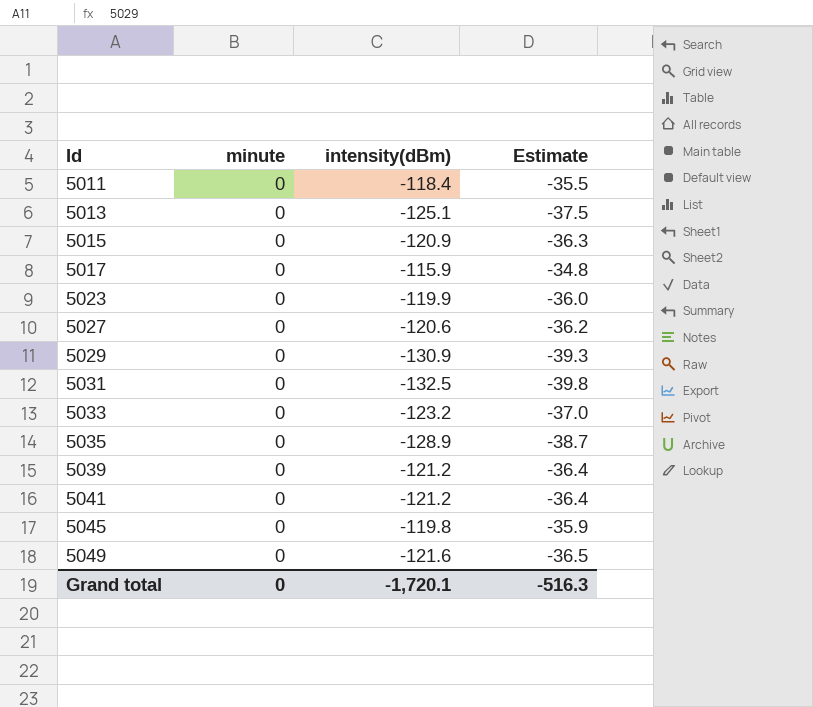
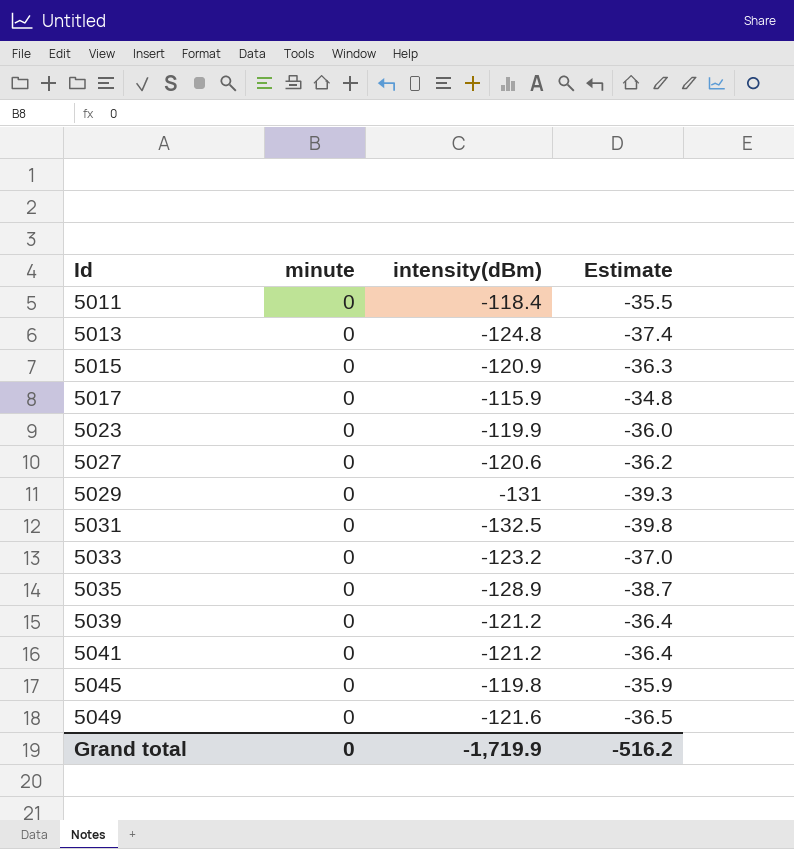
5013 | intensity(dBm): -125.1 -> -124.8
5013 | Estimate: -37.5 -> -37.4
5029 | intensity(dBm): -130.9 -> -131
Grand total | intensity(dBm): -1,720.1 -> -1,719.9
Grand total | Estimate: -516.3 -> -516.2

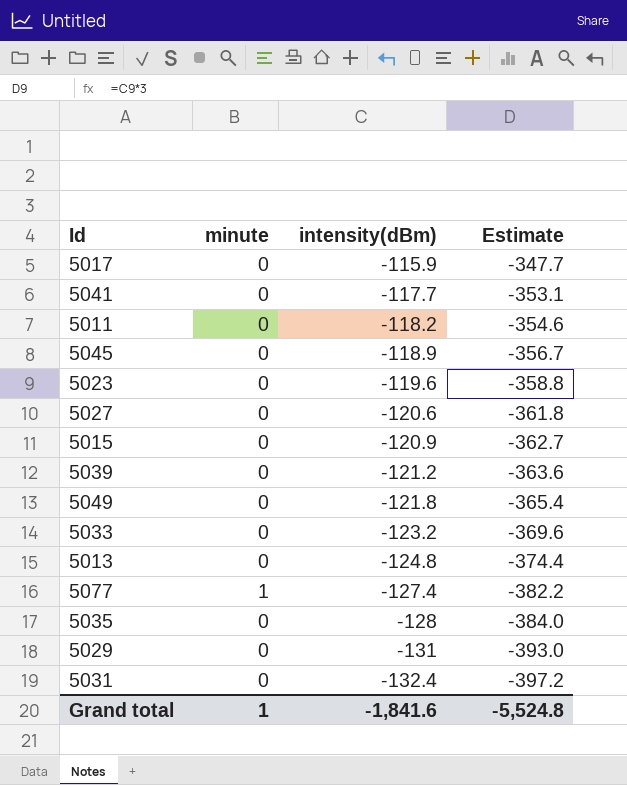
row order: Id ascending -> intensity(dBm) descending
column Estimate | formula: [intensity(dBm)] * 0.3 -> [intensity(dBm)] * 3
5041 | intensity(dBm): -121.2 -> -117.7
5011 | intensity(dBm): -118.4 -> -118.2
5045 | intensity(dBm): -119.8 -> -118.9
5023 | intensity(dBm): -119.9 -> -119.6
5049 | intensity(dBm): -121.6 -> -121.8
row 5077: none -> 1 | -127.4 | -382.2
5035 | intensity(dBm): -128.9 -> -128
5031 | intensity(dBm): -132.5 -> -132.4
Grand total | minute: 0 -> 1
Grand total | intensity(dBm): -1,719.9 -> -1,841.6
Grand total | Estimate: -516.2 -> -5,524.8

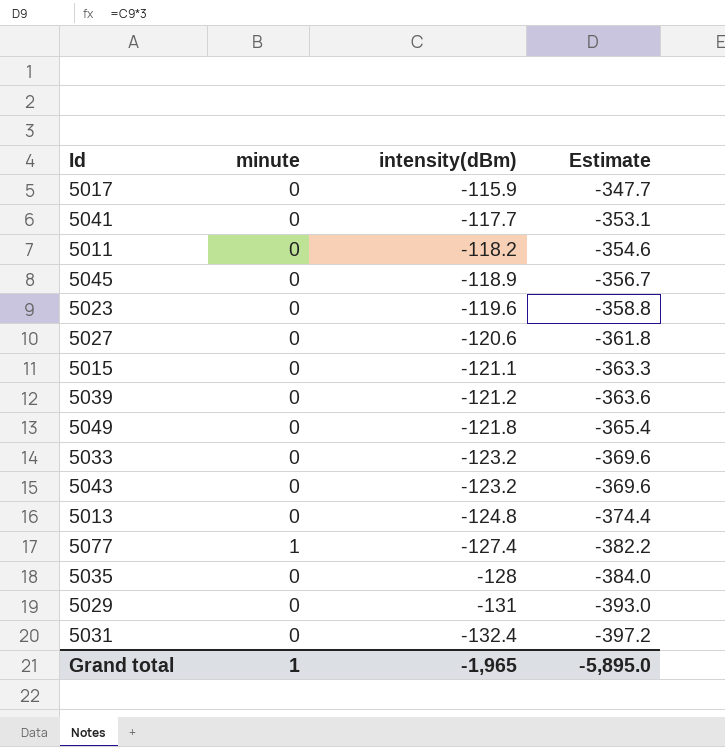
5015 | intensity(dBm): -120.9 -> -121.1
5015 | Estimate: -362.7 -> -363.3
row 5043: none -> 0 | -123.2 | -369.6
Grand total | intensity(dBm): -1,841.6 -> -1,965
Grand total | Estimate: -5,524.8 -> -5,895.0

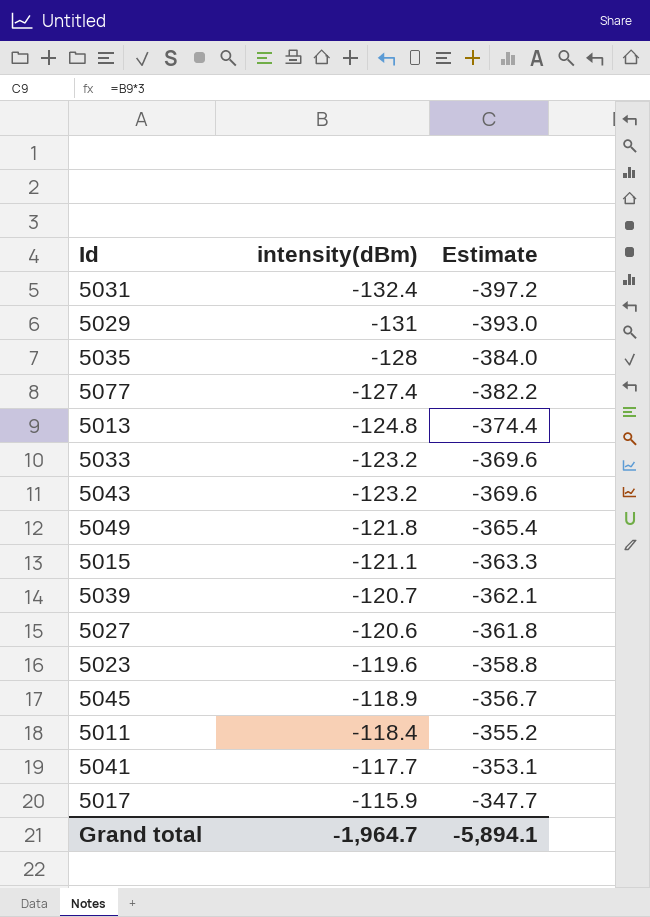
row order: intensity(dBm) descending -> intensity(dBm) ascending
column minute | position: 2 -> none
5039 | intensity(dBm): -121.2 -> -120.7
5039 | Estimate: -363.6 -> -362.1
5011 | intensity(dBm): -118.2 -> -118.4
5011 | Estimate: -354.6 -> -355.2
Grand total | intensity(dBm): -1,965 -> -1,964.7
Grand total | Estimate: -5,895.0 -> -5,894.1

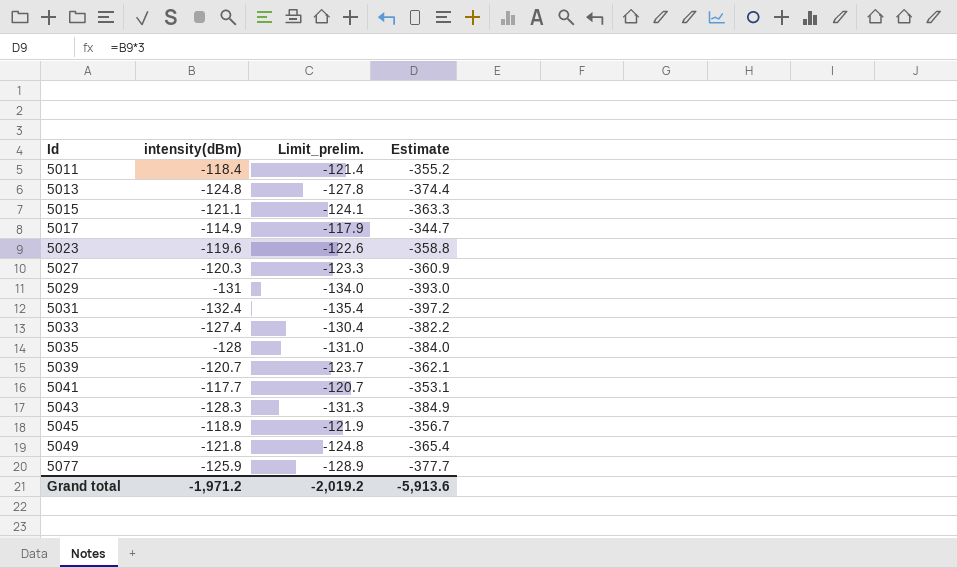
row order: intensity(dBm) ascending -> Id ascending
column Limit_prelim. | formula: none -> [intensity(dBm)] - 3
5017 | intensity(dBm): -115.9 -> -114.9
5017 | Estimate: -347.7 -> -344.7
5027 | intensity(dBm): -120.6 -> -120.3
5027 | Estimate: -361.8 -> -360.9
5033 | intensity(dBm): -123.2 -> -127.4
5033 | Estimate: -369.6 -> -382.2
5043 | intensity(dBm): -123.2 -> -128.3
5043 | Estimate: -369.6 -> -384.9
5077 | intensity(dBm): -127.4 -> -125.9
5077 | Estimate: -382.2 -> -377.7
Grand total | intensity(dBm): -1,964.7 -> -1,971.2
Grand total | Estimate: -5,894.1 -> -5,913.6

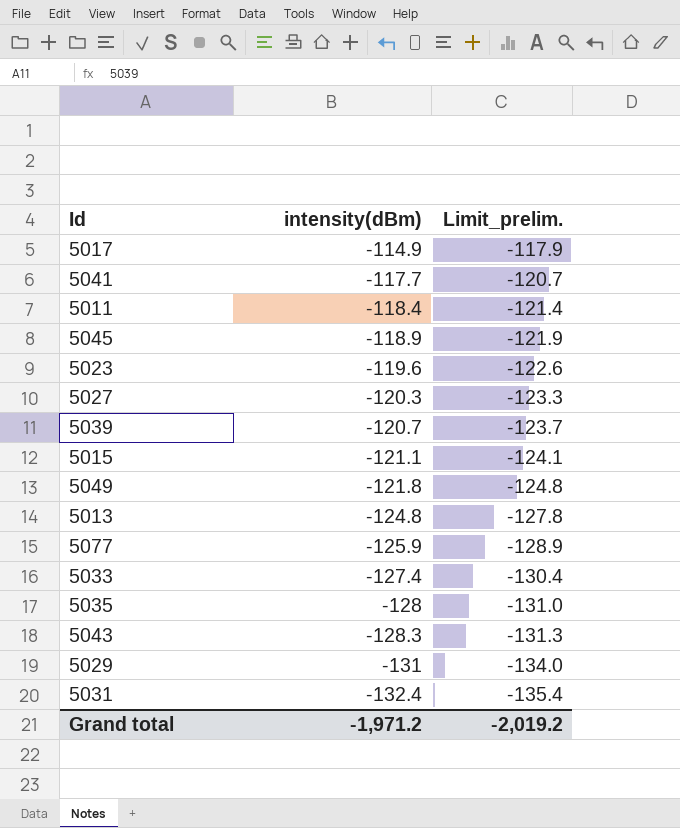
row order: Id ascending -> intensity(dBm) descending
column Estimate | formula: [intensity(dBm)] * 3 -> none

